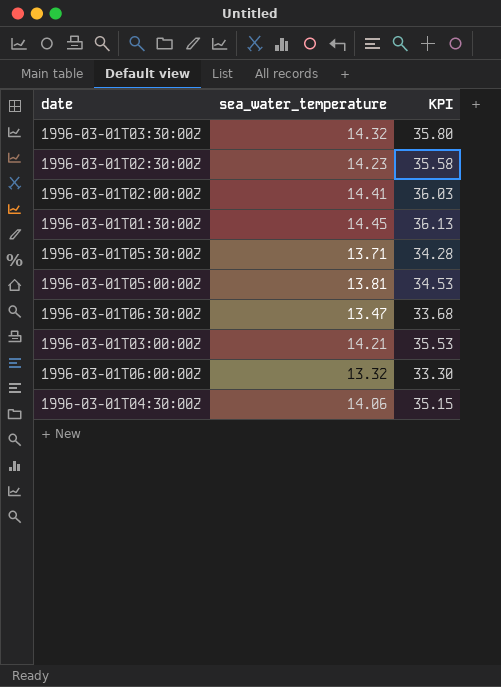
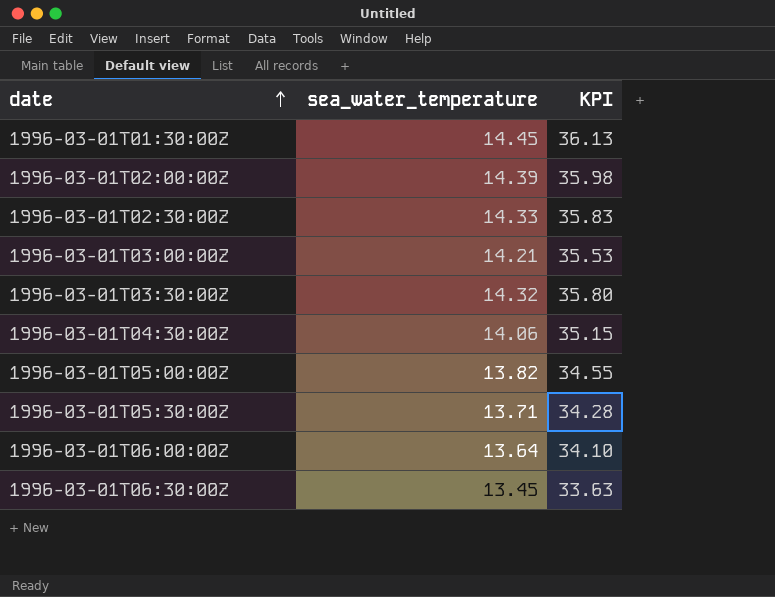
row order: none -> date ascending
1996-03-01T02:00:00Z | sea_water_temperature: 14.41 -> 14.39
1996-03-01T02:00:00Z | KPI: 36.03 -> 35.98
1996-03-01T02:30:00Z | sea_water_temperature: 14.23 -> 14.33
1996-03-01T02:30:00Z | KPI: 35.58 -> 35.83
1996-03-01T05:00:00Z | sea_water_temperature: 13.81 -> 13.82
1996-03-01T05:00:00Z | KPI: 34.53 -> 34.55
1996-03-01T06:00:00Z | sea_water_temperature: 13.32 -> 13.64
1996-03-01T06:00:00Z | KPI: 33.30 -> 34.10
1996-03-01T06:30:00Z | sea_water_temperature: 13.47 -> 13.45
1996-03-01T06:30:00Z | KPI: 33.68 -> 33.63

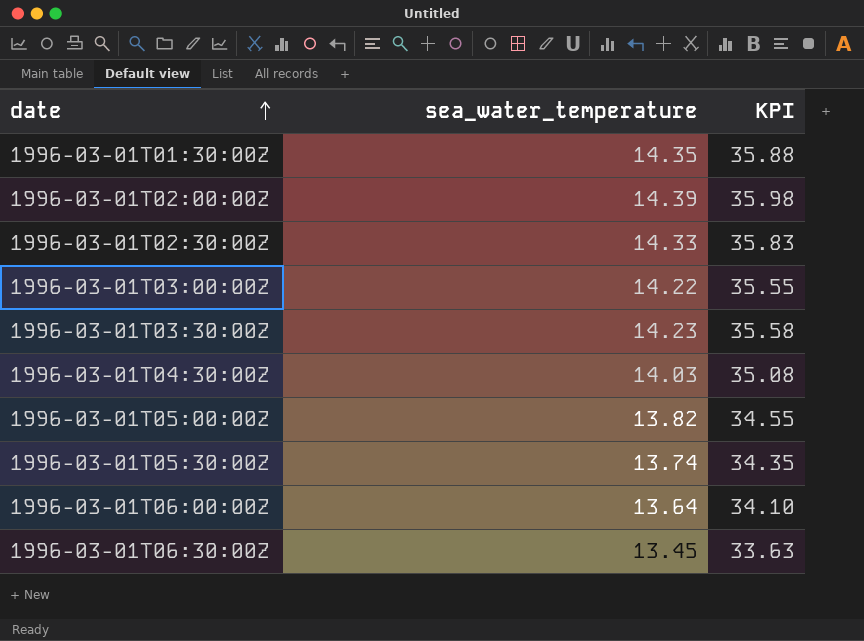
1996-03-01T01:30:00Z | sea_water_temperature: 14.45 -> 14.35
1996-03-01T01:30:00Z | KPI: 36.13 -> 35.88
1996-03-01T03:00:00Z | sea_water_temperature: 14.21 -> 14.22
1996-03-01T03:00:00Z | KPI: 35.53 -> 35.55
1996-03-01T03:30:00Z | sea_water_temperature: 14.32 -> 14.23
1996-03-01T03:30:00Z | KPI: 35.80 -> 35.58
1996-03-01T04:30:00Z | sea_water_temperature: 14.06 -> 14.03
1996-03-01T04:30:00Z | KPI: 35.15 -> 35.08
1996-03-01T05:30:00Z | sea_water_temperature: 13.71 -> 13.74
1996-03-01T05:30:00Z | KPI: 34.28 -> 34.35

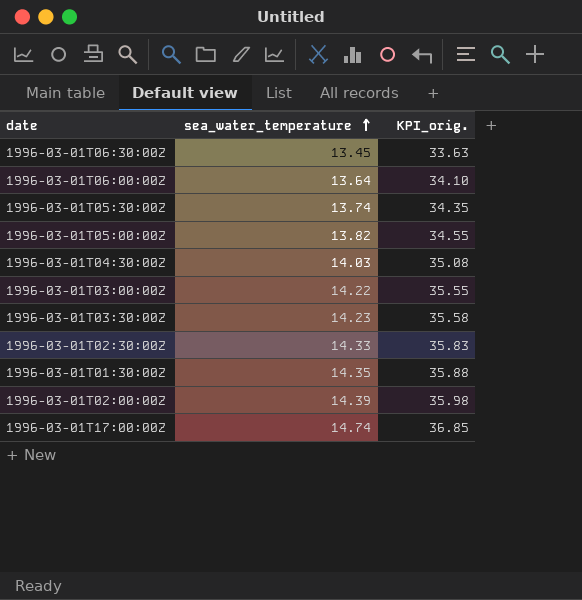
row order: date ascending -> sea_water_temperature ascending
column name: KPI -> KPI_orig.
row 1996-03-01T17:00:00Z: none -> 14.74 | 36.85

